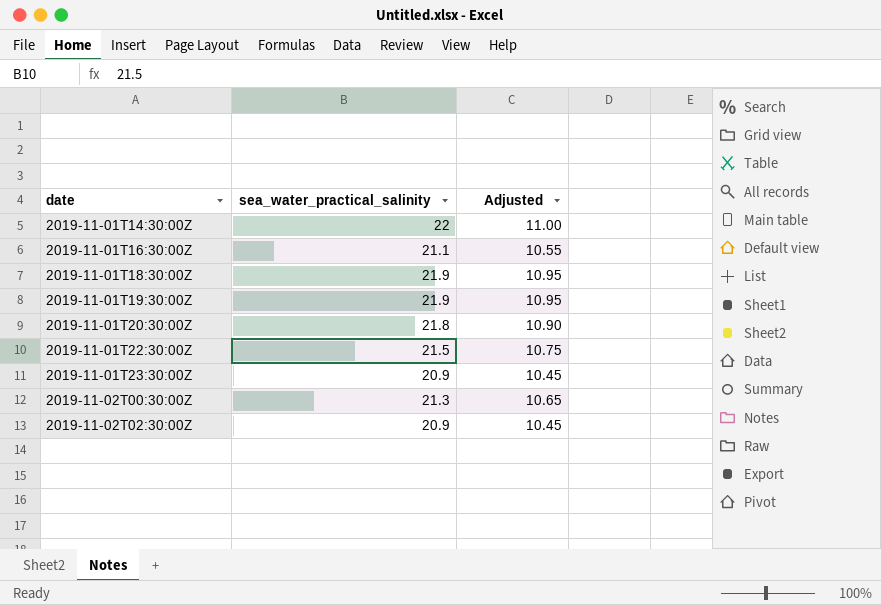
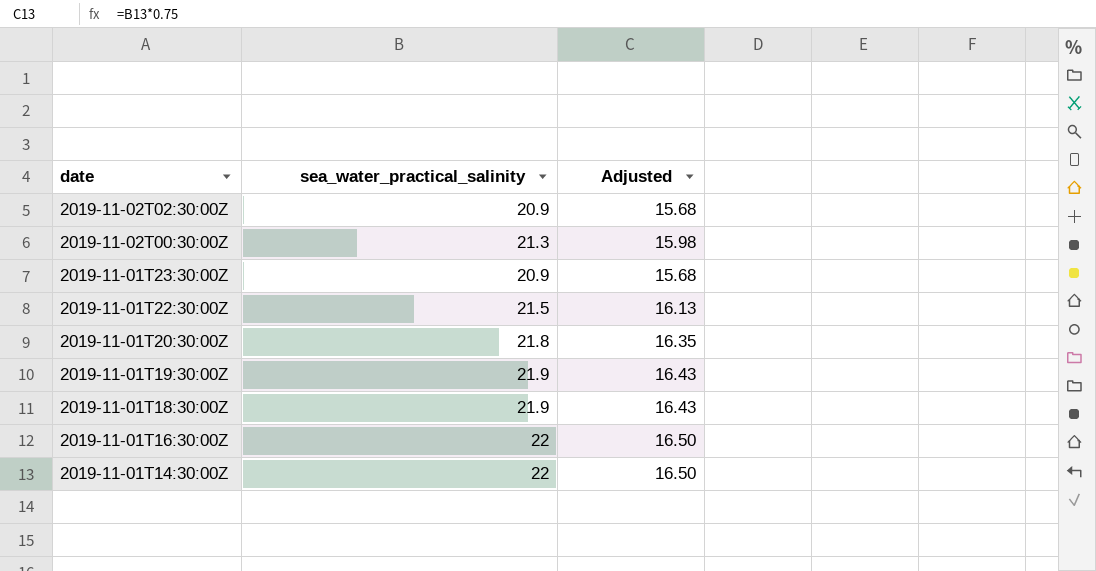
row order: date ascending -> date descending
column Adjusted | formula: [sea_water_practical_salinity] * 0.5 -> [sea_water_practical_salinity] * 0.75
2019-11-01T16:30:00Z | sea_water_practical_salinity: 21.1 -> 22

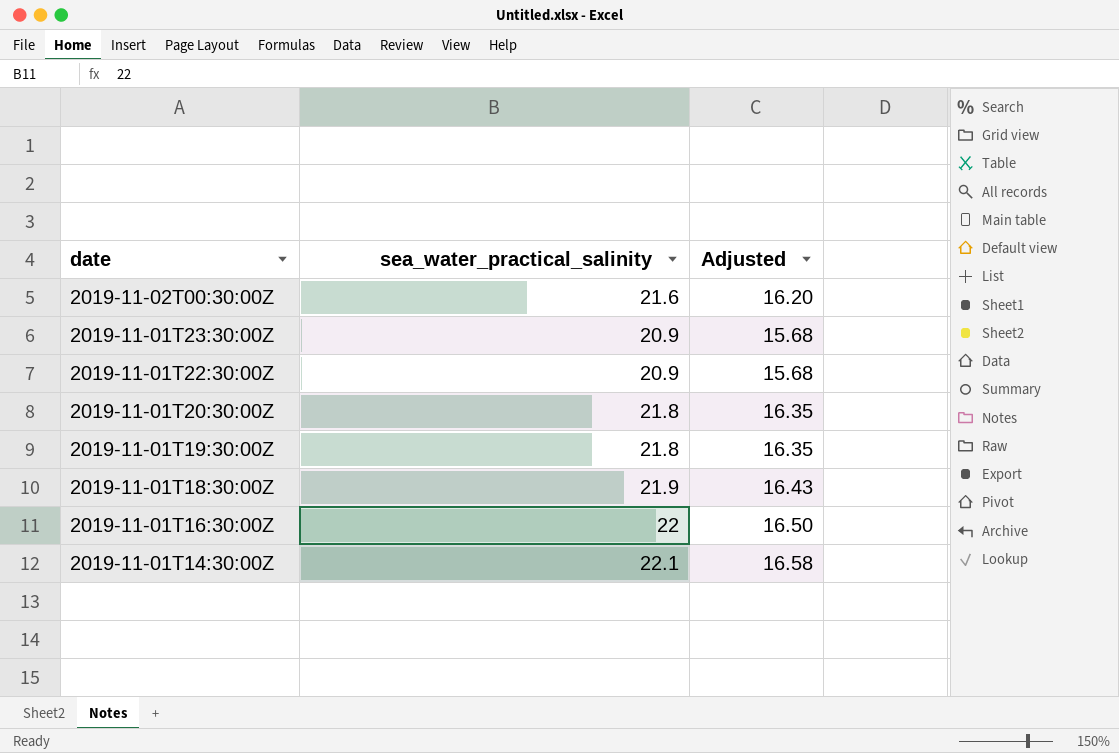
row 2019-11-02T02:30:00Z: 20.9 | 15.68 -> none
2019-11-02T00:30:00Z | sea_water_practical_salinity: 21.3 -> 21.6
2019-11-02T00:30:00Z | Adjusted: 15.98 -> 16.20
2019-11-01T22:30:00Z | sea_water_practical_salinity: 21.5 -> 20.9
2019-11-01T22:30:00Z | Adjusted: 16.13 -> 15.68
2019-11-01T19:30:00Z | sea_water_practical_salinity: 21.9 -> 21.8
2019-11-01T19:30:00Z | Adjusted: 16.43 -> 16.35
2019-11-01T14:30:00Z | sea_water_practical_salinity: 22 -> 22.1
2019-11-01T14:30:00Z | Adjusted: 16.50 -> 16.58

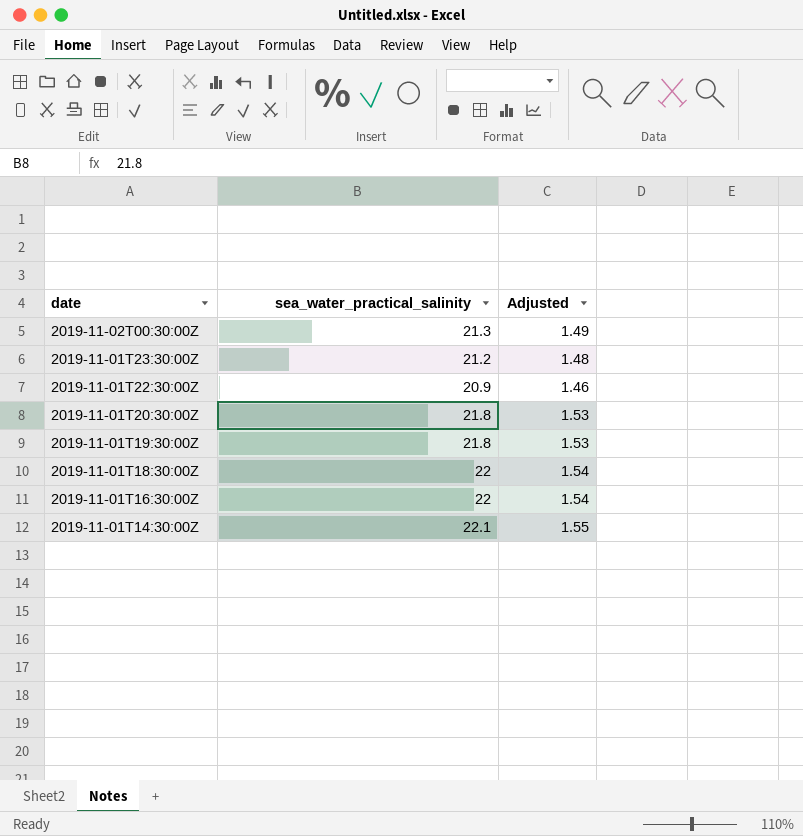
column Adjusted | formula: [sea_water_practical_salinity] * 0.75 -> [sea_water_practical_salinity] * 0.07
2019-11-02T00:30:00Z | sea_water_practical_salinity: 21.6 -> 21.3
2019-11-01T23:30:00Z | sea_water_practical_salinity: 20.9 -> 21.2
2019-11-01T18:30:00Z | sea_water_practical_salinity: 21.9 -> 22

